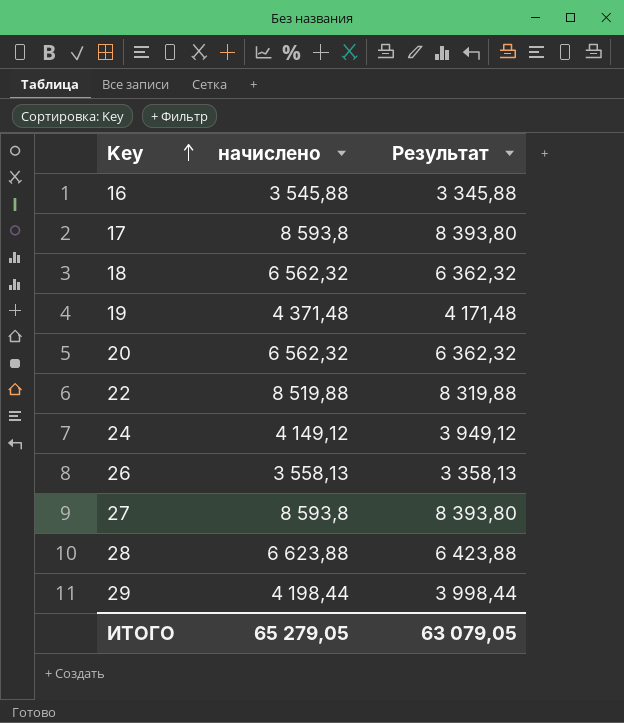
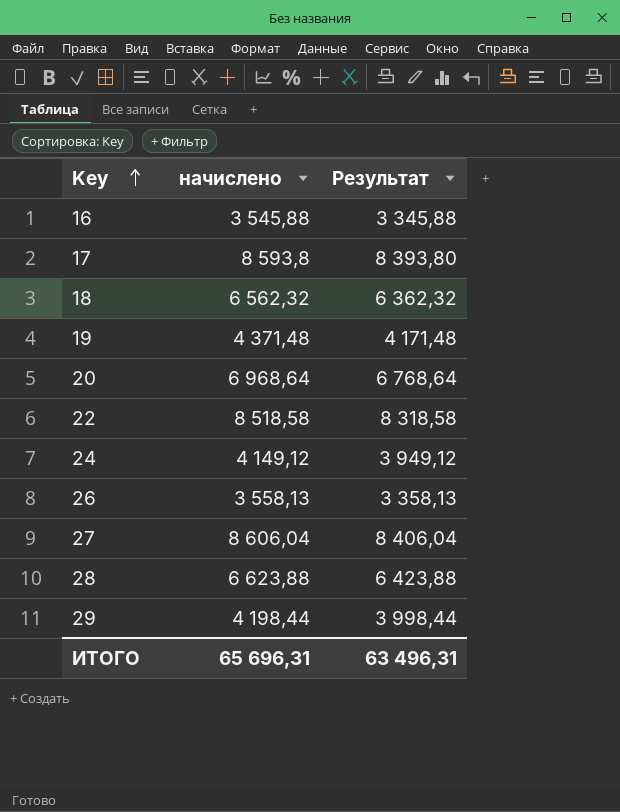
20 | начислено: 6 562,32 -> 6 968,64
20 | Результат: 6 362,32 -> 6 768,64
22 | начислено: 8 519,88 -> 8 518,58
22 | Результат: 8 319,88 -> 8 318,58
27 | начислено: 8 593,8 -> 8 606,04
27 | Результат: 8 393,80 -> 8 406,04
ИТОГО | начислено: 65 279,05 -> 65 696,31
ИТОГО | Результат: 63 079,05 -> 63 496,31

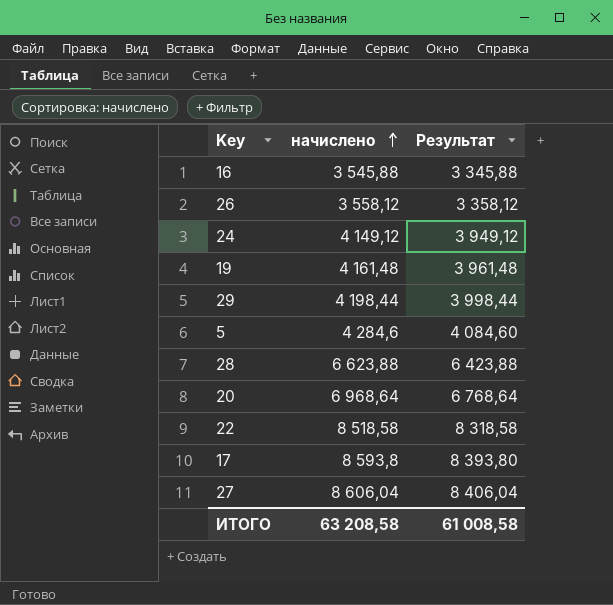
row order: Key ascending -> начислено ascending
row 18: 6 562,32 | 6 362,32 -> none
26 | начислено: 3 558,13 -> 3 558,12
26 | Результат: 3 358,13 -> 3 358,12
19 | начислено: 4 371,48 -> 4 161,48
19 | Результат: 4 171,48 -> 3 961,48
row 5: none -> 4 284,6 | 4 084,60
ИТОГО | начислено: 65 696,31 -> 63 208,58
ИТОГО | Результат: 63 496,31 -> 61 008,58

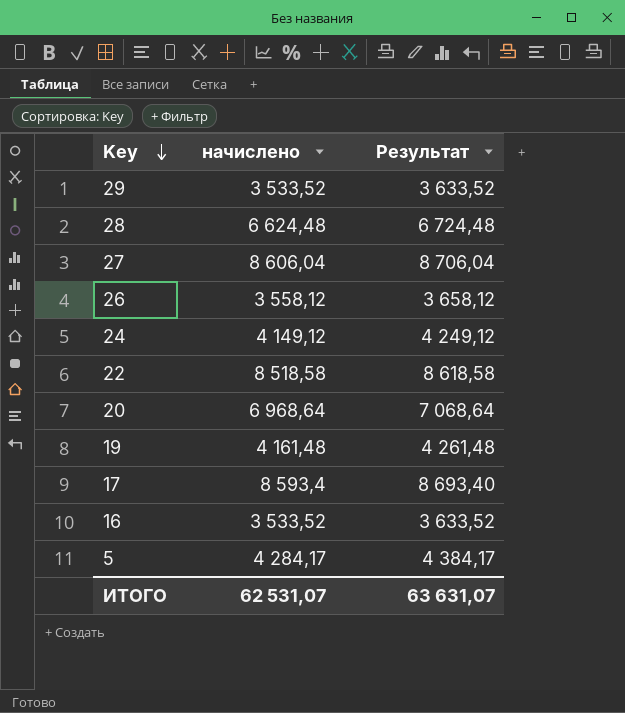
row order: начислено ascending -> Key descending
column Результат | formula: [начислено] - 200 -> [начислено] + 100
29 | начислено: 4 198,44 -> 3 533,52
28 | начислено: 6 623,88 -> 6 624,48
17 | начислено: 8 593,8 -> 8 593,4
16 | начислено: 3 545,88 -> 3 533,52
5 | начислено: 4 284,6 -> 4 284,17
ИТОГО | начислено: 63 208,58 -> 62 531,07
ИТОГО | Результат: 61 008,58 -> 63 631,07

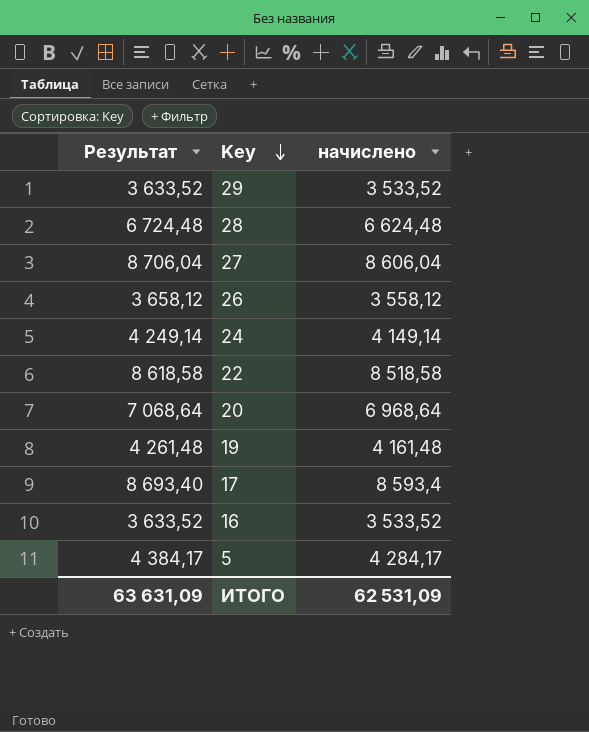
column Результат | position: 3 -> 1
24 | Результат: 4 249,12 -> 4 249,14
24 | начислено: 4 149,12 -> 4 149,14
ИТОГО | Результат: 63 631,07 -> 63 631,09
ИТОГО | начислено: 62 531,07 -> 62 531,09

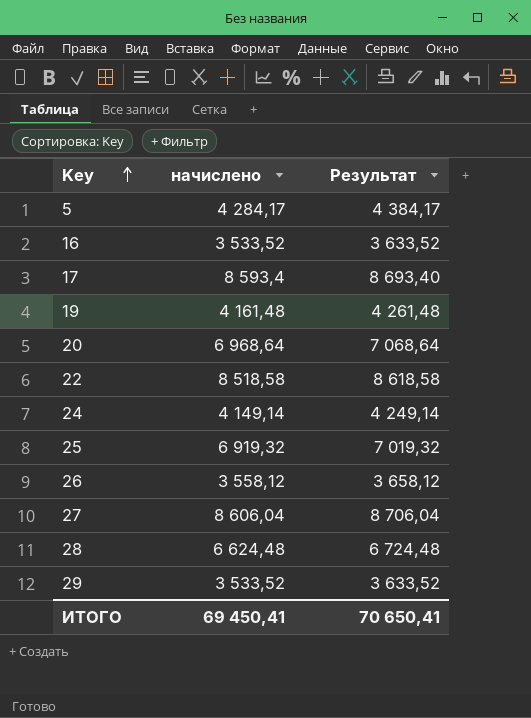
row order: Key descending -> Key ascending
column Результат | position: 1 -> 3
row 25: none -> 6 919,32 | 7 019,32
ИТОГО | начислено: 62 531,09 -> 69 450,41
ИТОГО | Результат: 63 631,09 -> 70 650,41

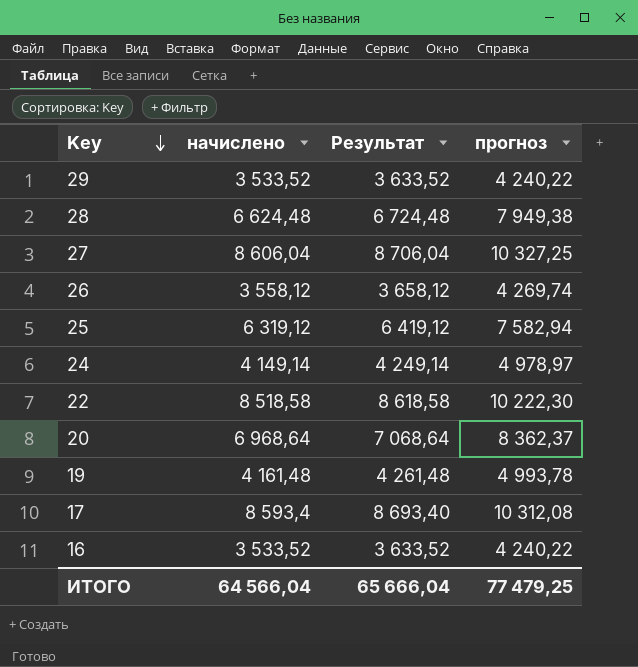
row order: Key ascending -> Key descending
column прогноз | formula: none -> [начислено] * 1,2
row 5: 4 284,17 | 4 384,17 -> none
25 | начислено: 6 919,32 -> 6 319,12
25 | Результат: 7 019,32 -> 6 419,12
ИТОГО | начислено: 69 450,41 -> 64 566,04
ИТОГО | Результат: 70 650,41 -> 65 666,04

